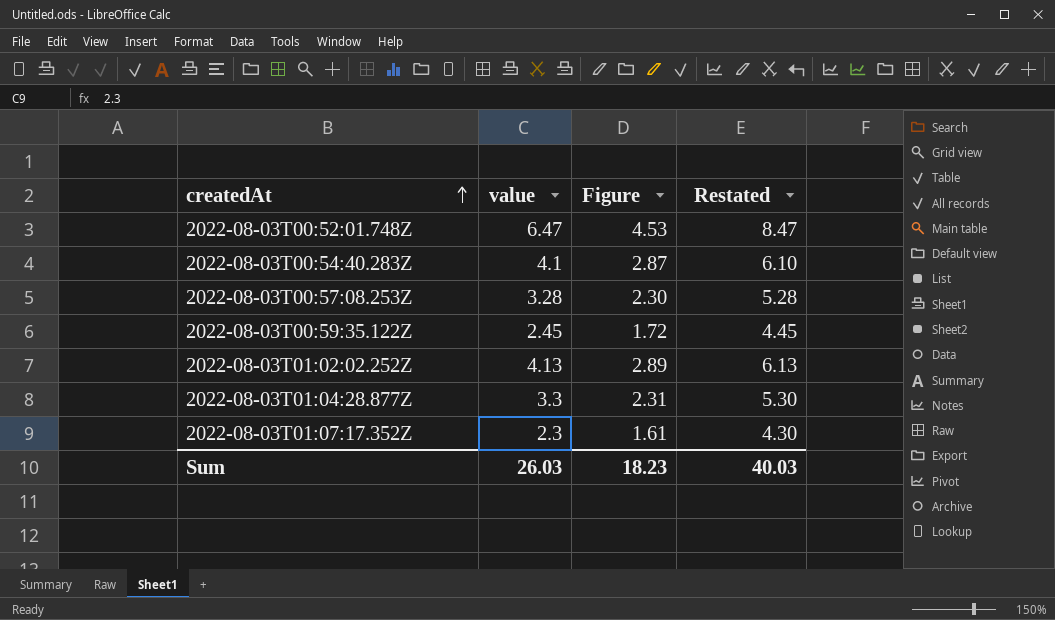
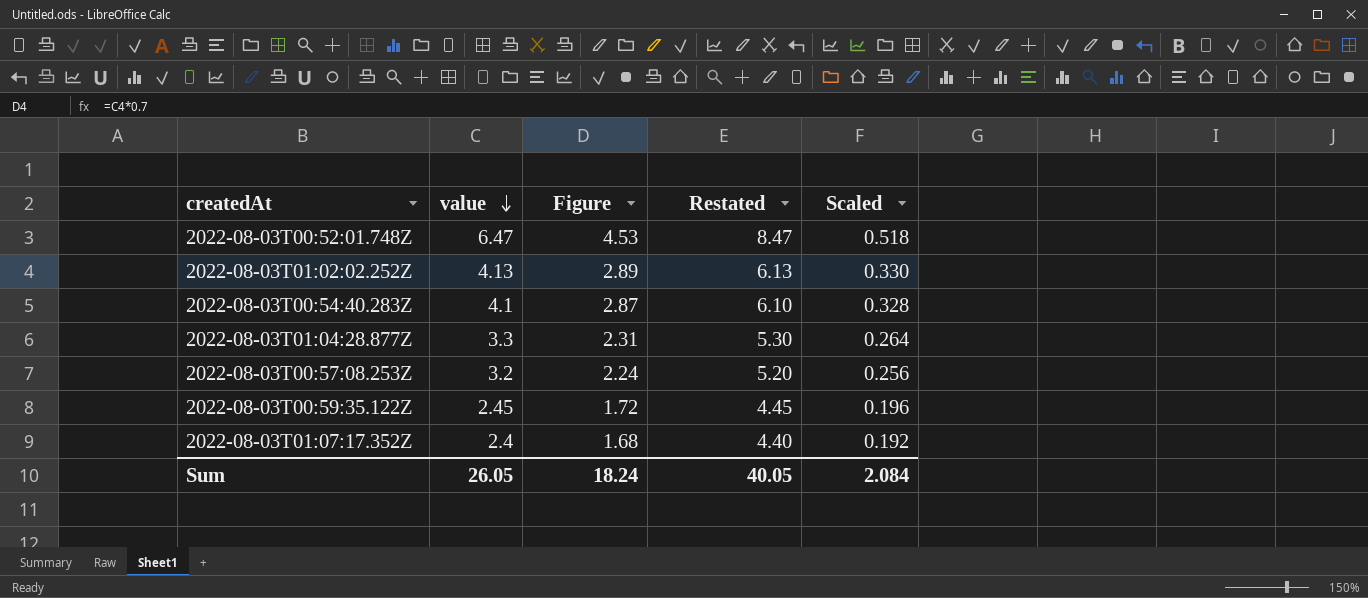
row order: createdAt ascending -> value descending
column Scaled | formula: none -> [value] * 0.08
2022-08-03T00:57:08.253Z | value: 3.28 -> 3.2
2022-08-03T00:57:08.253Z | Figure: 2.30 -> 2.24
2022-08-03T00:57:08.253Z | Restated: 5.28 -> 5.20
2022-08-03T01:07:17.352Z | value: 2.3 -> 2.4
2022-08-03T01:07:17.352Z | Figure: 1.61 -> 1.68
2022-08-03T01:07:17.352Z | Restated: 4.30 -> 4.40
Sum | value: 26.03 -> 26.05
Sum | Figure: 18.23 -> 18.24
Sum | Restated: 40.03 -> 40.05

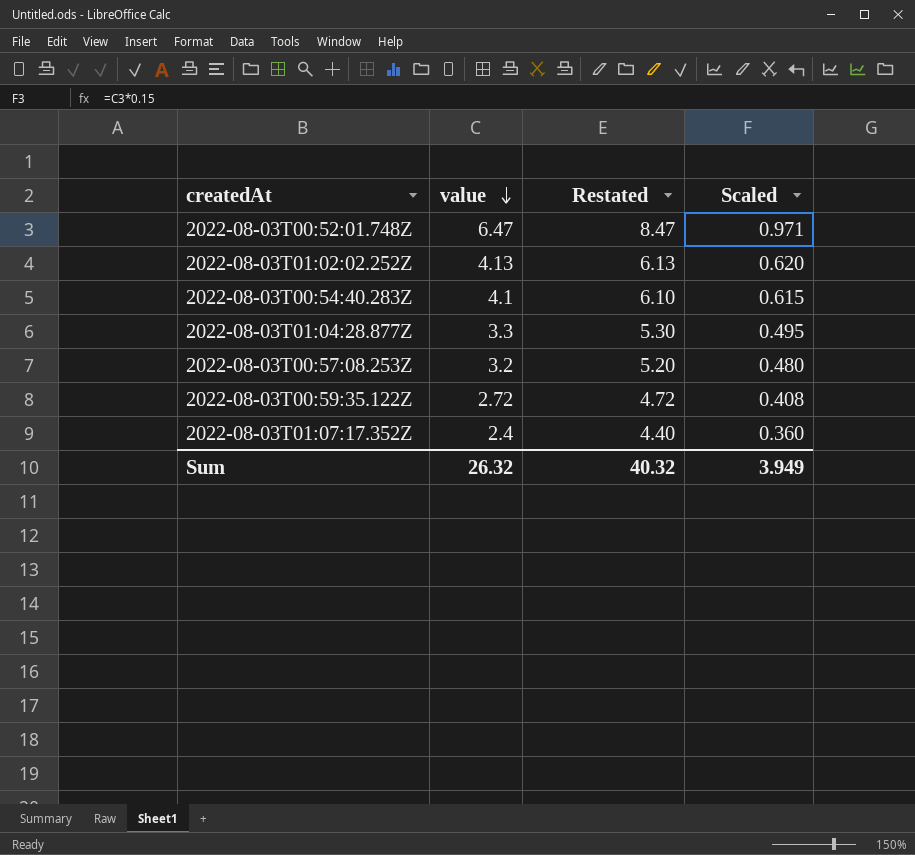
column Figure | formula: [value] * 0.7 -> none
column Scaled | formula: [value] * 0.08 -> [value] * 0.15
2022-08-03T00:59:35.122Z | value: 2.45 -> 2.72
2022-08-03T00:59:35.122Z | Restated: 4.45 -> 4.72
Sum | value: 26.05 -> 26.32
Sum | Restated: 40.05 -> 40.32
Sum | Scaled: 2.084 -> 3.949

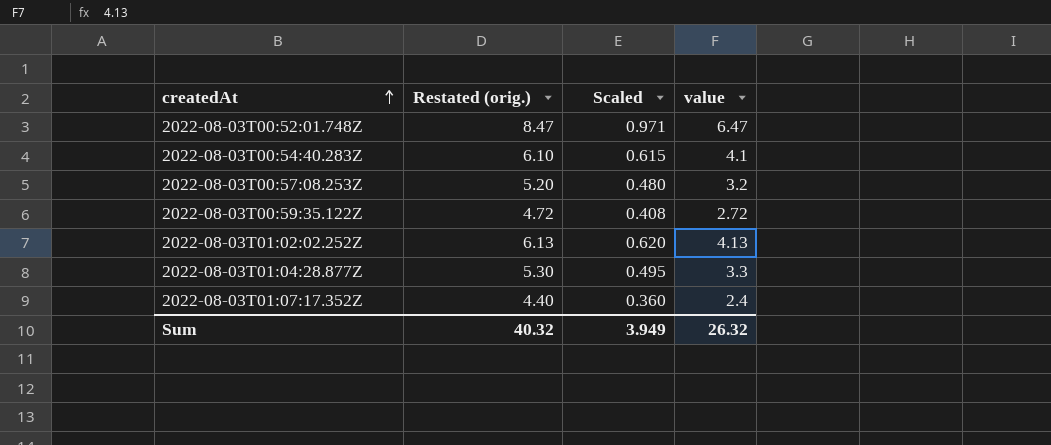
row order: value descending -> createdAt ascending
column name: Restated -> Restated (orig.)
column value | position: 2 -> 4

